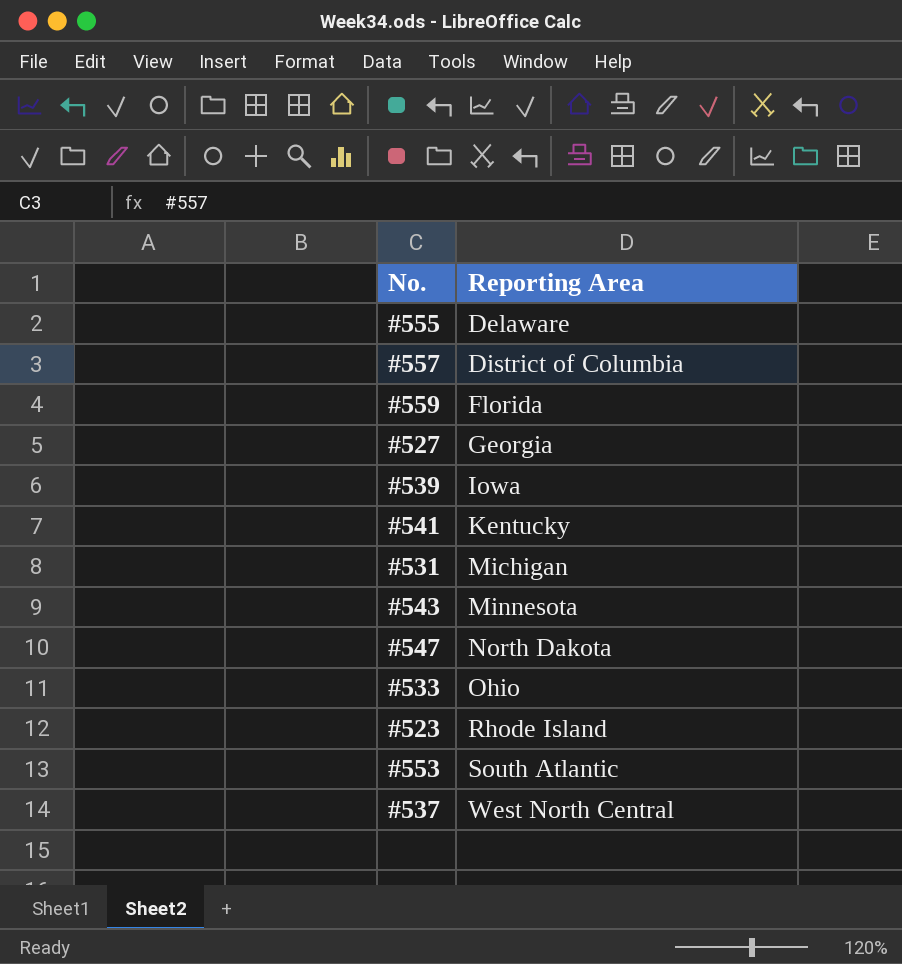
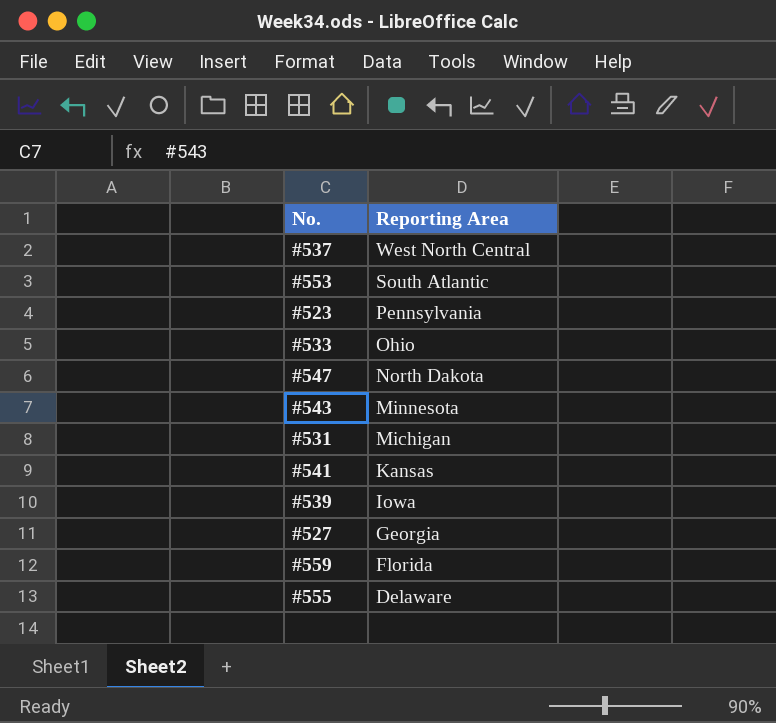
row order: Reporting Area ascending -> Reporting Area descending
row #557: District of Columbia -> none
#523 | Reporting Area: Rhode Island -> Pennsylvania
#541 | Reporting Area: Kentucky -> Kansas

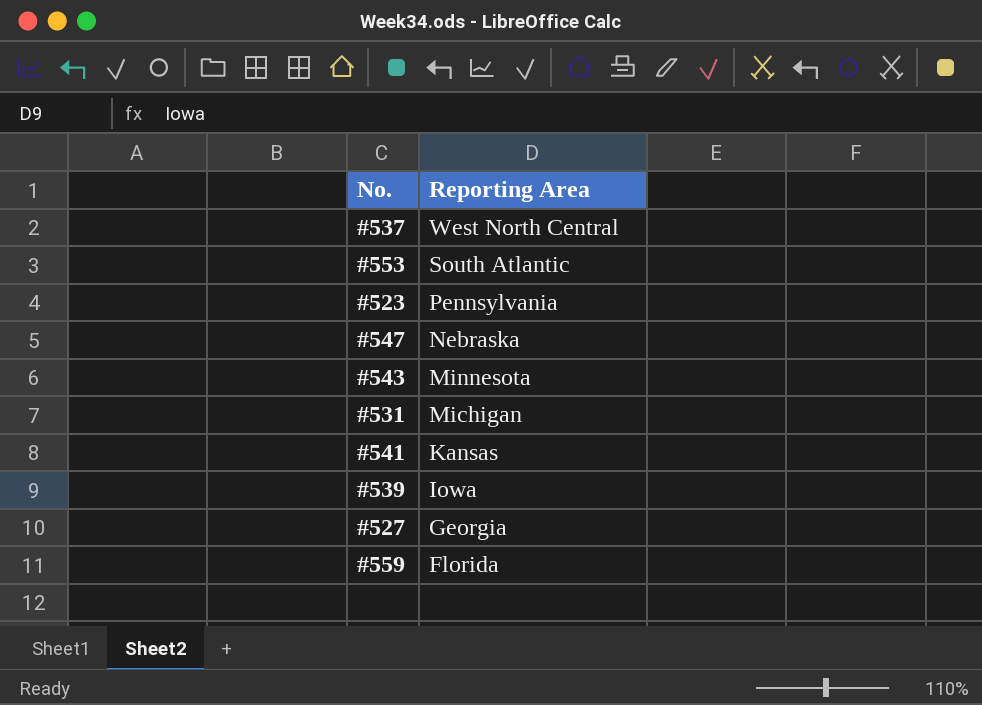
row #533: Ohio -> none
row #555: Delaware -> none
#547 | Reporting Area: North Dakota -> Nebraska

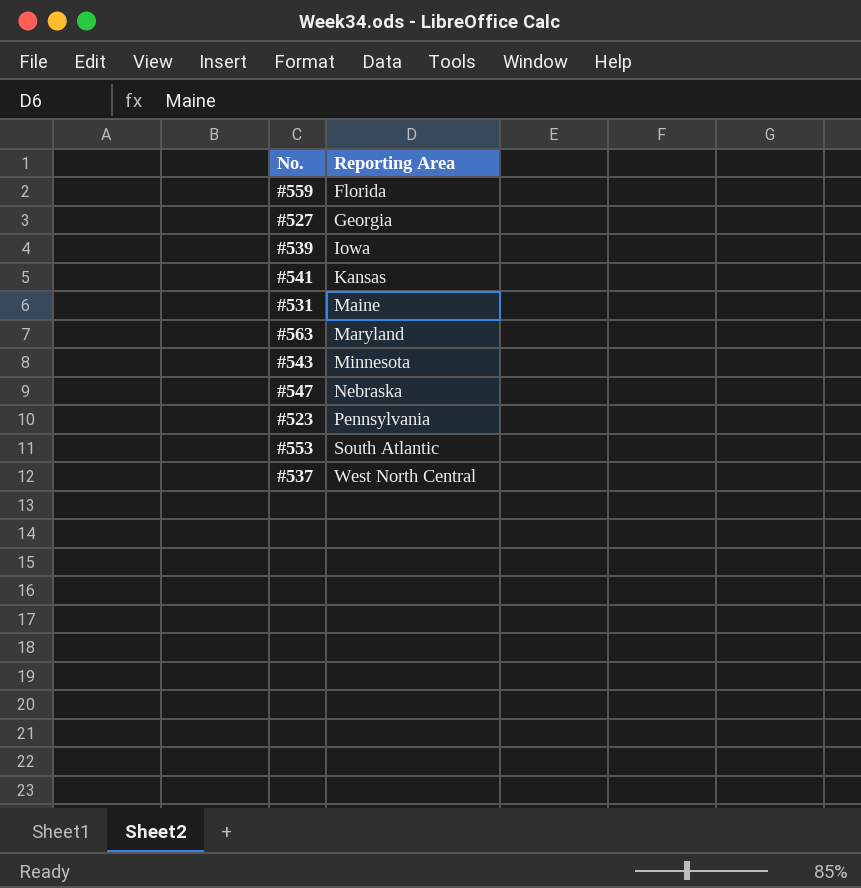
row order: Reporting Area descending -> Reporting Area ascending
#531 | Reporting Area: Michigan -> Maine
row #563: none -> Maryland

